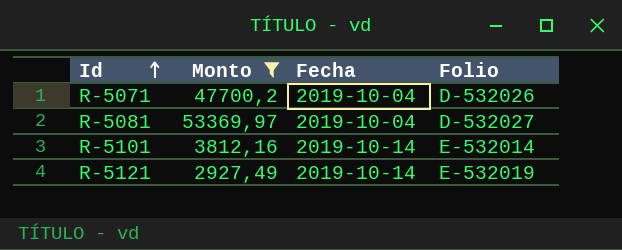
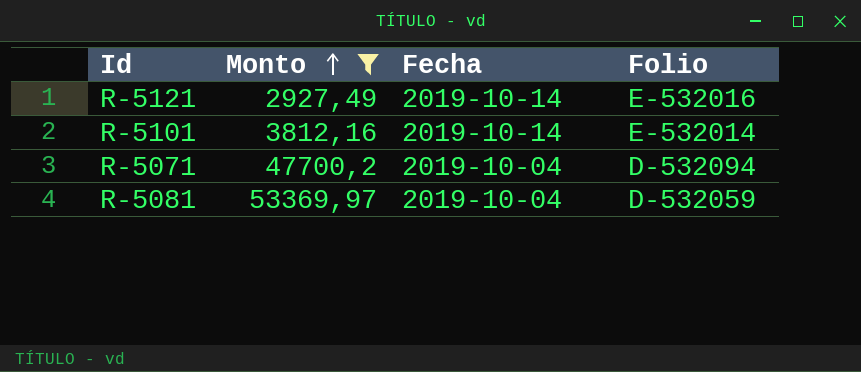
row order: Id ascending -> Monto ascending
R-5121 | Folio: E-532019 -> E-532016
R-5071 | Folio: D-532026 -> D-532094
R-5081 | Folio: D-532027 -> D-532059

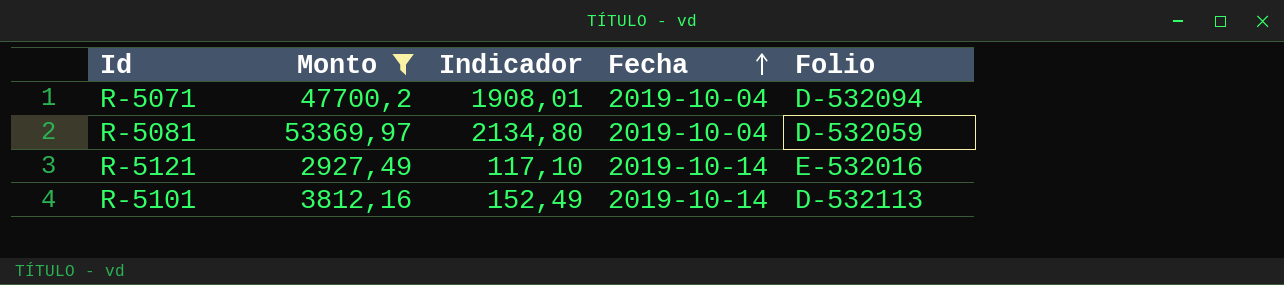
row order: Monto ascending -> Fecha ascending
column Indicador | formula: none -> [Monto] * 0,04
R-5101 | Folio: E-532014 -> D-532113

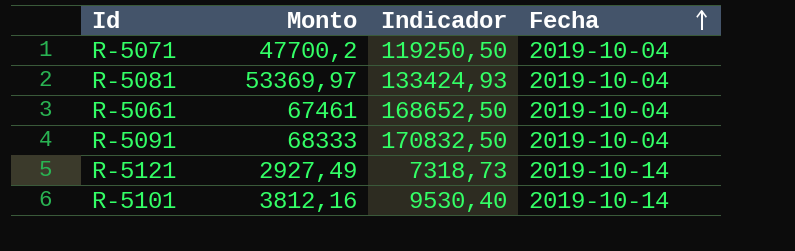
filter: Monto <= 53369,97 -> none
column Folio | position: 5 -> none
column Indicador | formula: [Monto] * 0,04 -> [Monto] * 2,5

